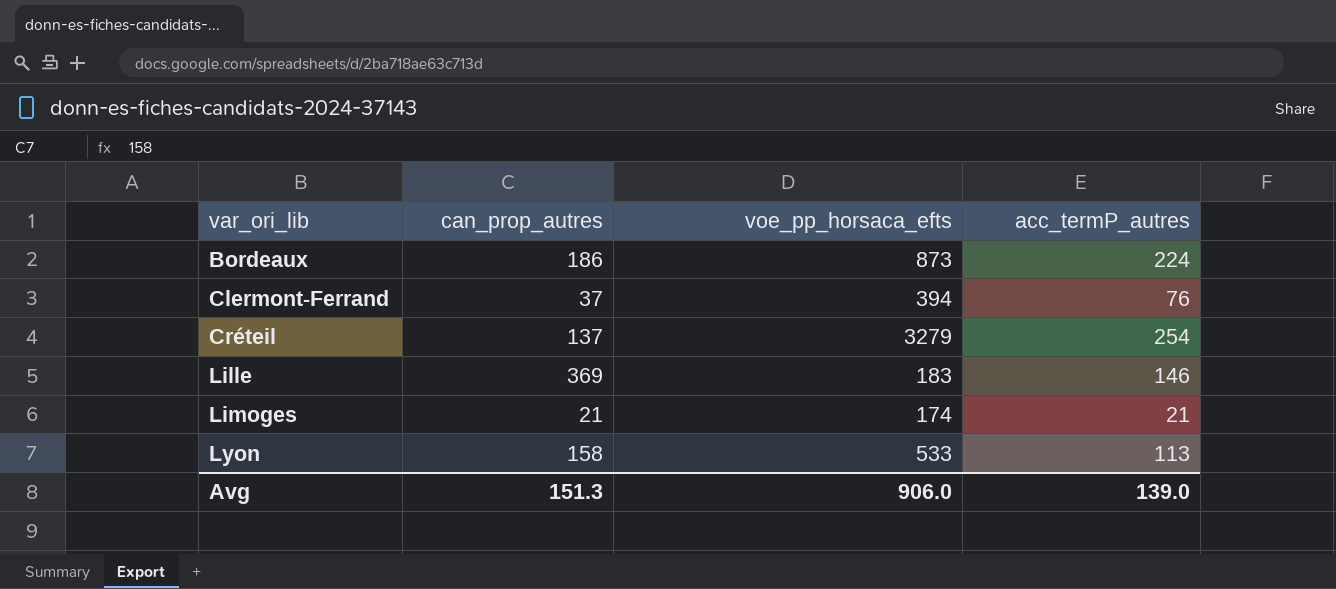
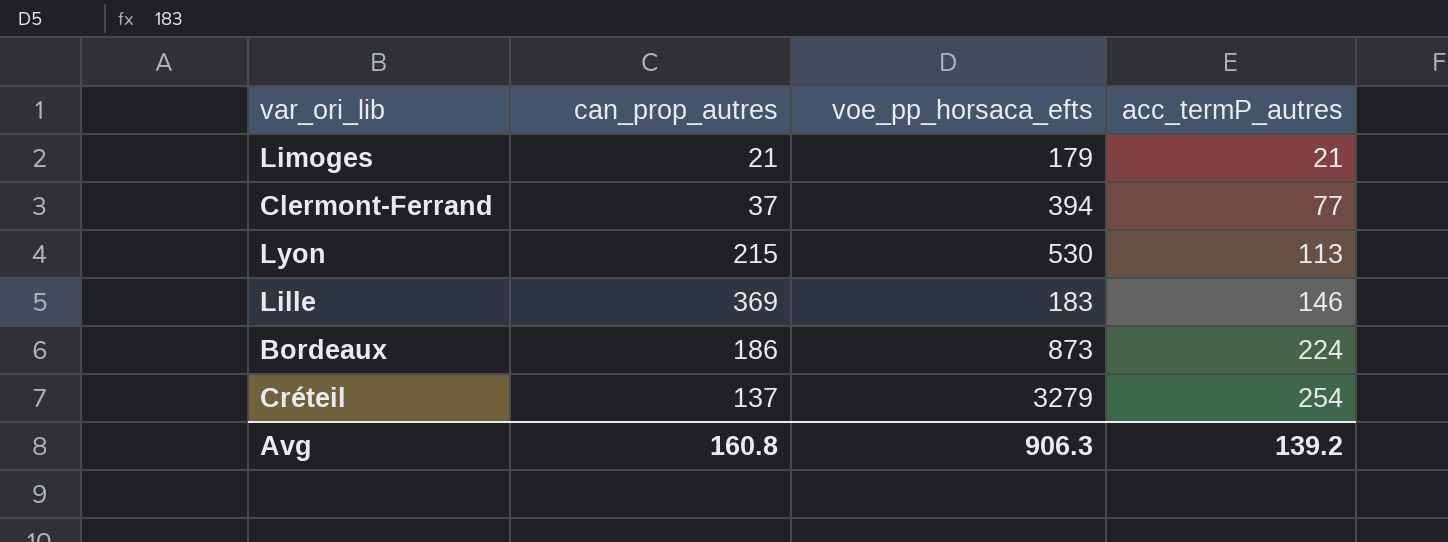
row order: var_ori_lib ascending -> acc_termP_autres ascending
Limoges | voe_pp_horsaca_efts: 174 -> 179
Clermont-Ferrand | acc_termP_autres: 76 -> 77
Lyon | can_prop_autres: 158 -> 215
Lyon | voe_pp_horsaca_efts: 533 -> 530
Avg | can_prop_autres: 151.3 -> 160.8
Avg | voe_pp_horsaca_efts: 906.0 -> 906.3
Avg | acc_termP_autres: 139.0 -> 139.2

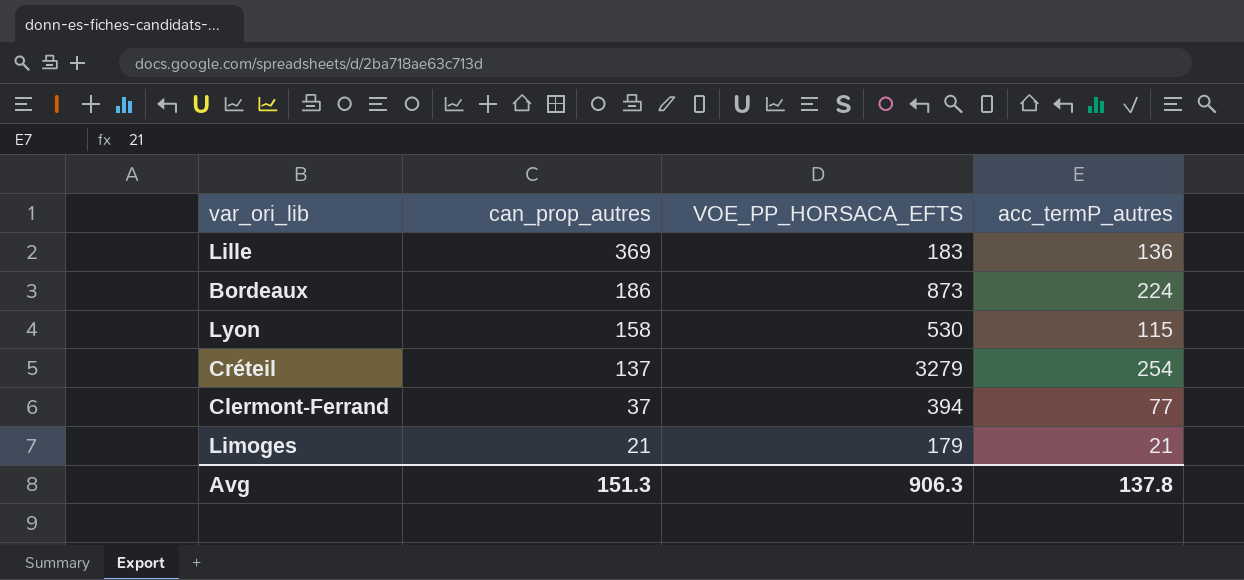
row order: acc_termP_autres ascending -> can_prop_autres descending
column name: voe_pp_horsaca_efts -> VOE_PP_HORSACA_EFTS
Lille | acc_termP_autres: 146 -> 136
Lyon | can_prop_autres: 215 -> 158
Lyon | acc_termP_autres: 113 -> 115
Avg | can_prop_autres: 160.8 -> 151.3
Avg | acc_termP_autres: 139.2 -> 137.8

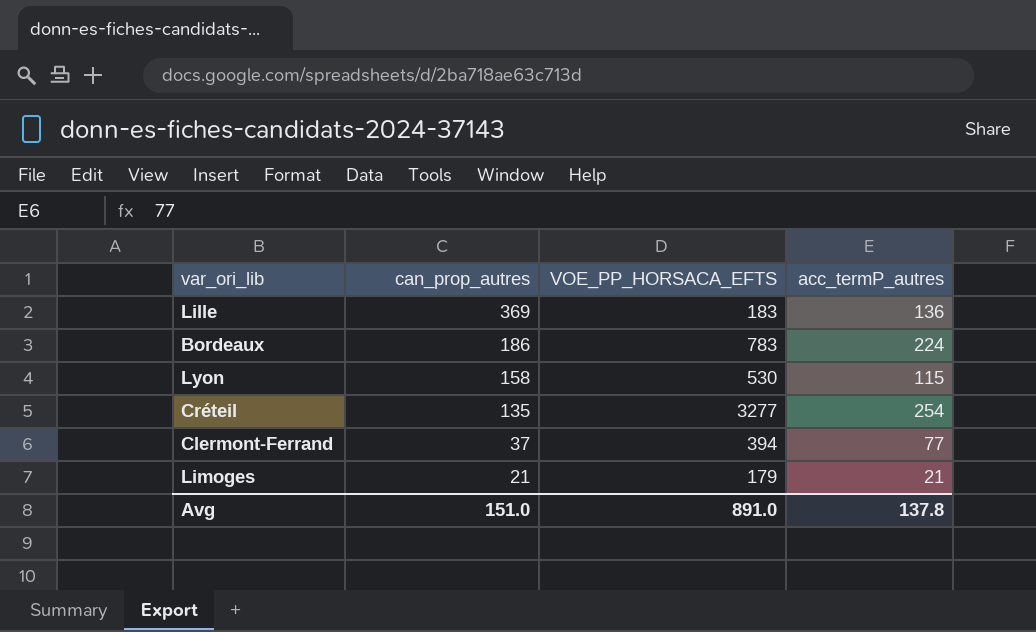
Bordeaux | VOE_PP_HORSACA_EFTS: 873 -> 783
Créteil | can_prop_autres: 137 -> 135
Créteil | VOE_PP_HORSACA_EFTS: 3279 -> 3277
Avg | can_prop_autres: 151.3 -> 151.0
Avg | VOE_PP_HORSACA_EFTS: 906.3 -> 891.0

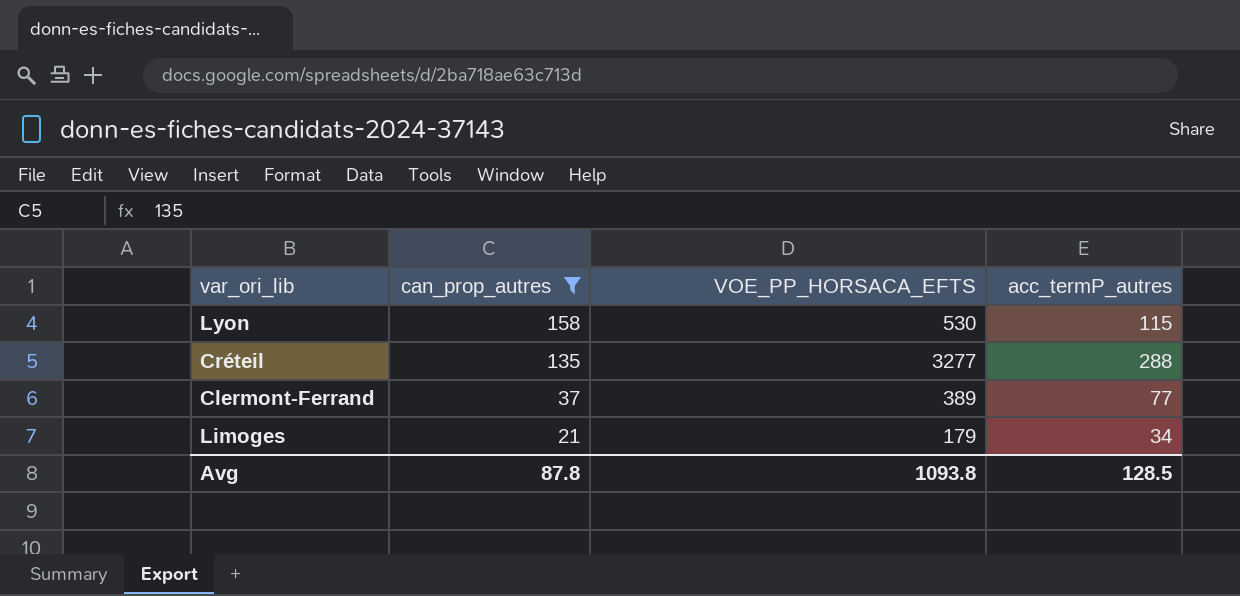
filter: none -> can_prop_autres <= 158
Créteil | acc_termP_autres: 254 -> 288
Clermont-Ferrand | VOE_PP_HORSACA_EFTS: 394 -> 389
Limoges | acc_termP_autres: 21 -> 34
Avg | can_prop_autres: 151.0 -> 87.8
Avg | VOE_PP_HORSACA_EFTS: 891.0 -> 1093.8
Avg | acc_termP_autres: 137.8 -> 128.5

